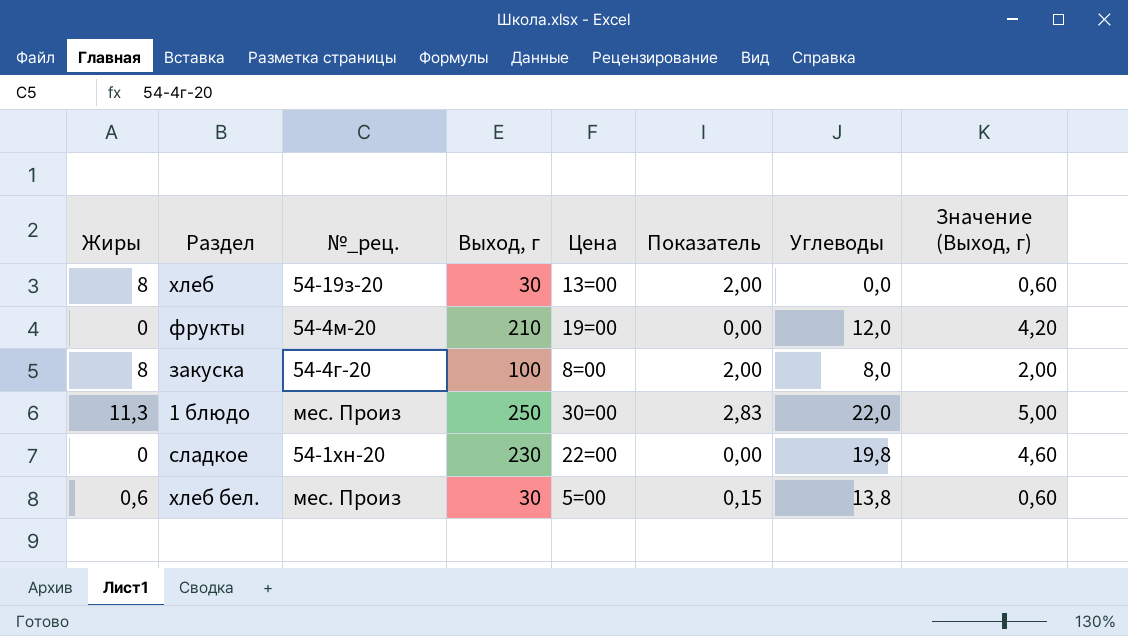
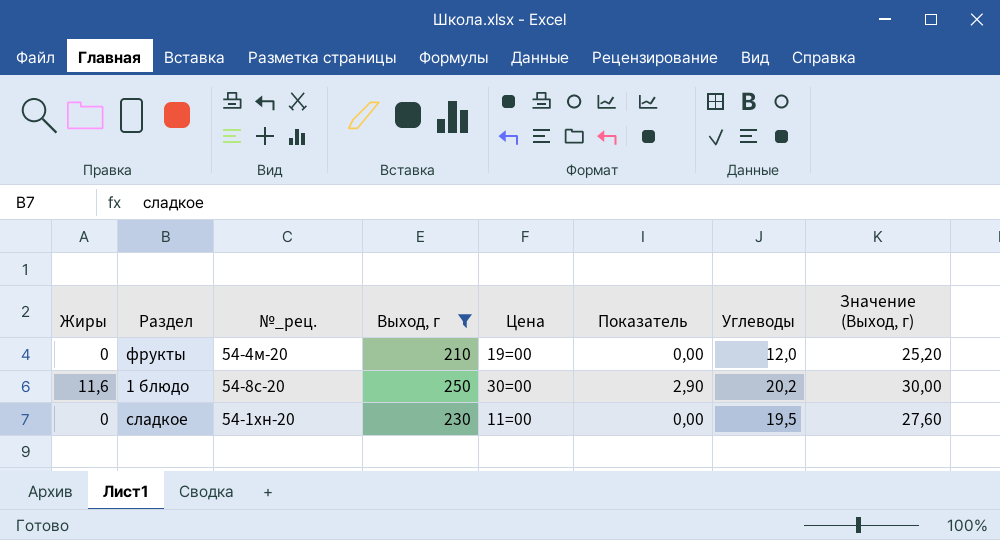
filter: none -> Выход, г >= 210
column Значение (Выход, г) | formula: [Выход, г] * 0,02 -> [Выход, г] * 0,12
1 блюдо | Жиры: 11,3 -> 11,6
1 блюдо | №_рец.: мес. Произ -> 54-8с-20
1 блюдо | Показатель: 2,83 -> 2,90
1 блюдо | Углеводы: 22,0 -> 20,2
сладкое | Цена: 22=00 -> 11=00
сладкое | Углеводы: 19,8 -> 19,5

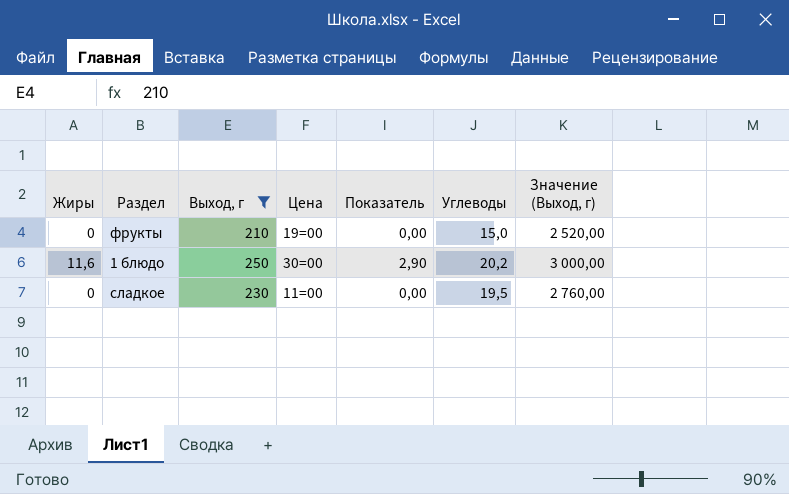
column №_рец. | position: 3 -> none
column Значение (Выход, г) | formula: [Выход, г] * 0,12 -> [Выход, г] * 12
фрукты | Углеводы: 12,0 -> 15,0

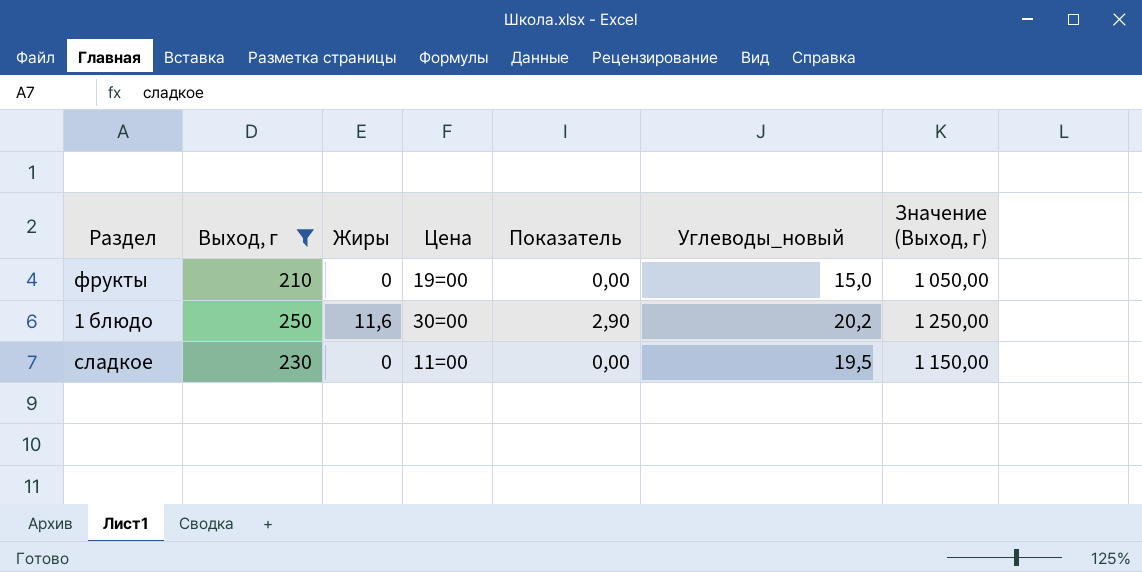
column Жиры | position: 1 -> 3
column name: Углеводы -> Углеводы_новый
column Значение (Выход, г) | formula: [Выход, г] * 12 -> [Выход, г] * 5

